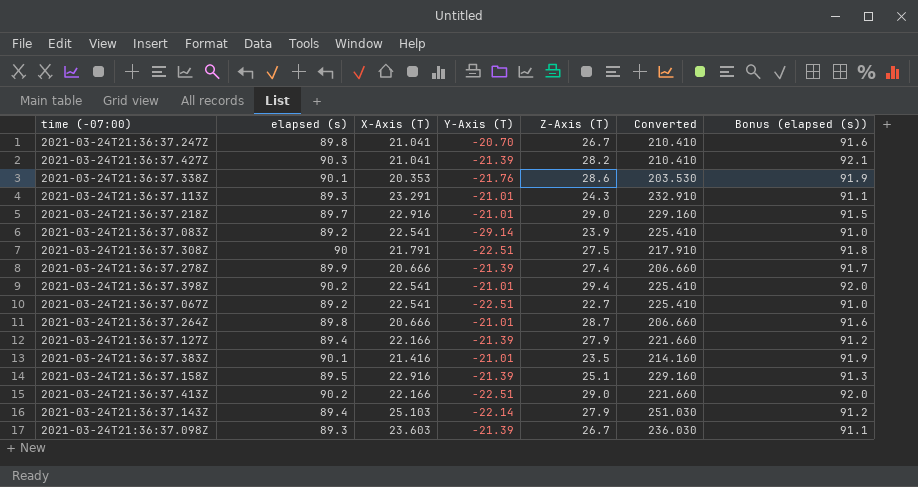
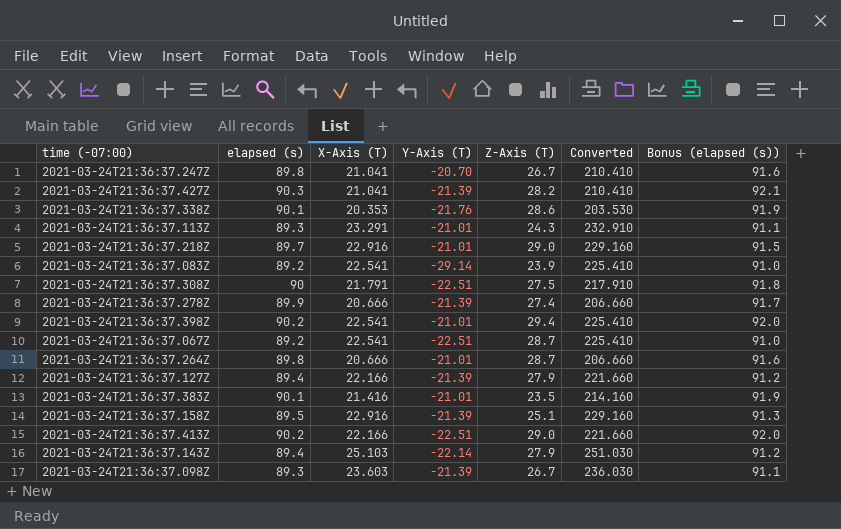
2021-03-24T21:36:37.067Z | Z-Axis (T): 22.7 -> 28.7

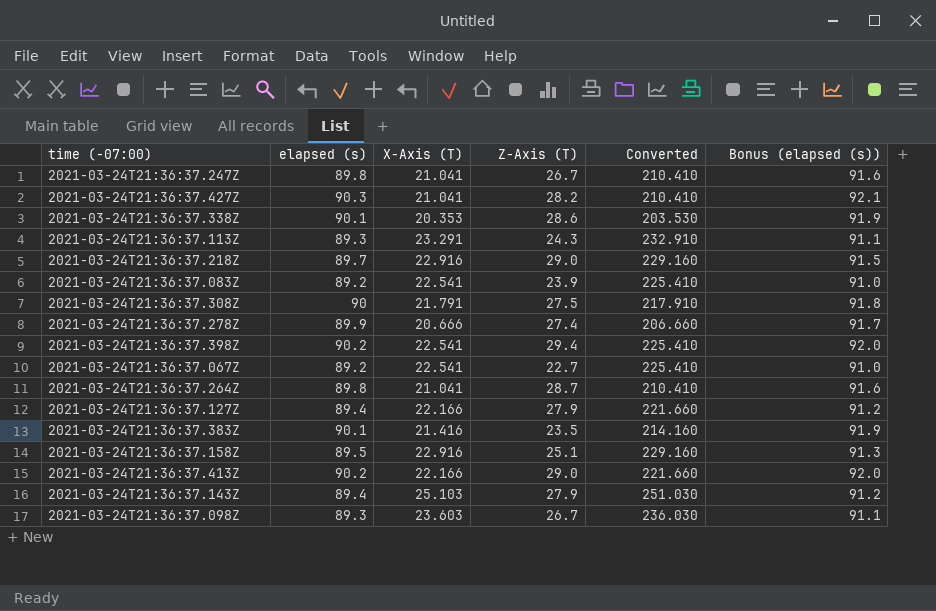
column Y-Axis (T) | position: 4 -> none
2021-03-24T21:36:37.067Z | Z-Axis (T): 28.7 -> 22.7
2021-03-24T21:36:37.264Z | X-Axis (T): 20.666 -> 21.041
2021-03-24T21:36:37.264Z | Converted: 206.660 -> 210.410

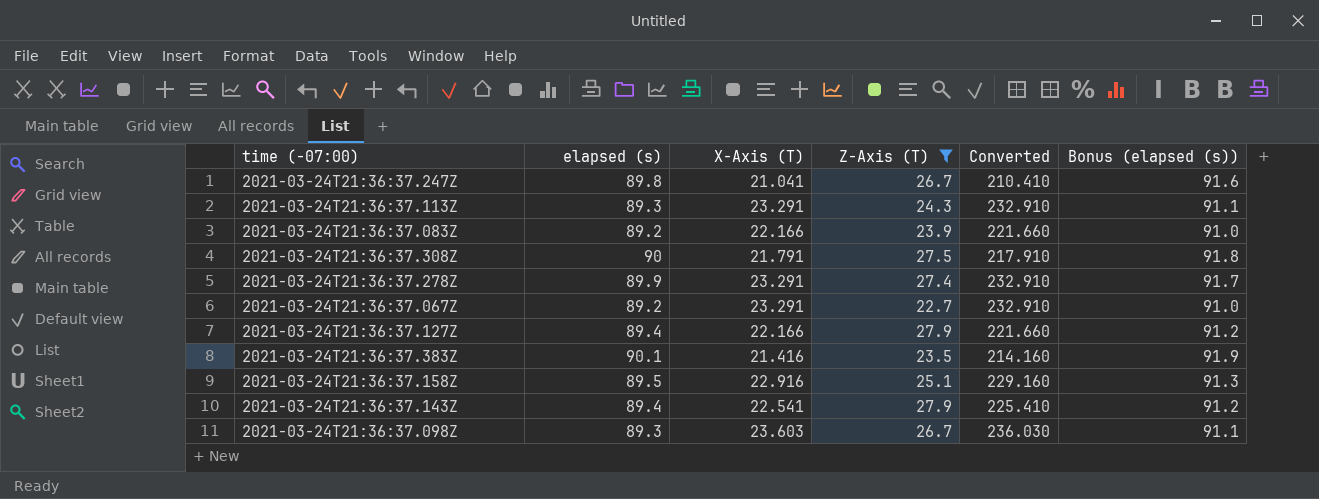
filter: none -> Z-Axis (T) <= 27.9
2021-03-24T21:36:37.083Z | X-Axis (T): 22.541 -> 22.166
2021-03-24T21:36:37.083Z | Converted: 225.410 -> 221.660
2021-03-24T21:36:37.278Z | X-Axis (T): 20.666 -> 23.291
2021-03-24T21:36:37.278Z | Converted: 206.660 -> 232.910
2021-03-24T21:36:37.067Z | X-Axis (T): 22.541 -> 23.291
2021-03-24T21:36:37.067Z | Converted: 225.410 -> 232.910
2021-03-24T21:36:37.143Z | X-Axis (T): 25.103 -> 22.541
2021-03-24T21:36:37.143Z | Converted: 251.030 -> 225.410

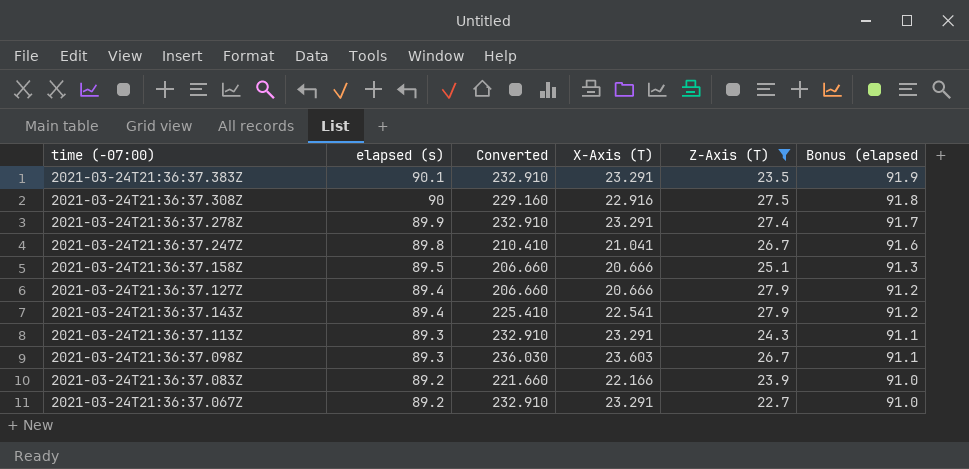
row order: none -> elapsed (s) descending
column Converted | position: 5 -> 3
column name: Bonus (elapsed (s)) -> Bonus (elapsed
2021-03-24T21:36:37.383Z | Converted: 214.160 -> 232.910
2021-03-24T21:36:37.383Z | X-Axis (T): 21.416 -> 23.291
2021-03-24T21:36:37.308Z | Converted: 217.910 -> 229.160
2021-03-24T21:36:37.308Z | X-Axis (T): 21.791 -> 22.916
2021-03-24T21:36:37.158Z | Converted: 229.160 -> 206.660
2021-03-24T21:36:37.158Z | X-Axis (T): 22.916 -> 20.666
2021-03-24T21:36:37.127Z | Converted: 221.660 -> 206.660
2021-03-24T21:36:37.127Z | X-Axis (T): 22.166 -> 20.666

